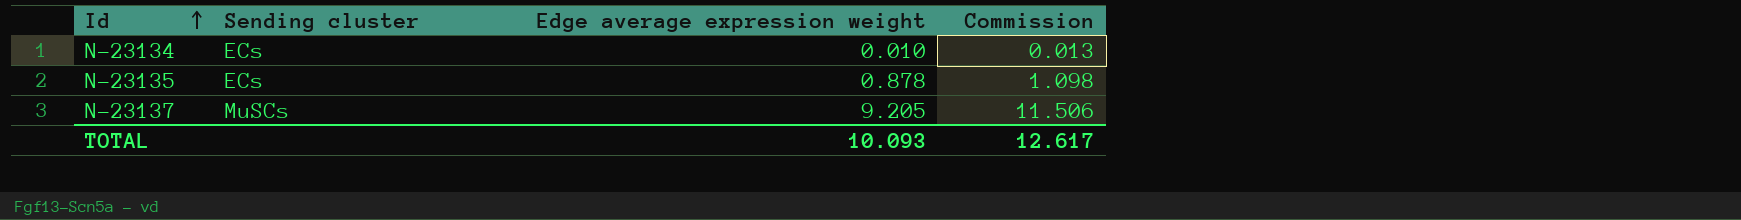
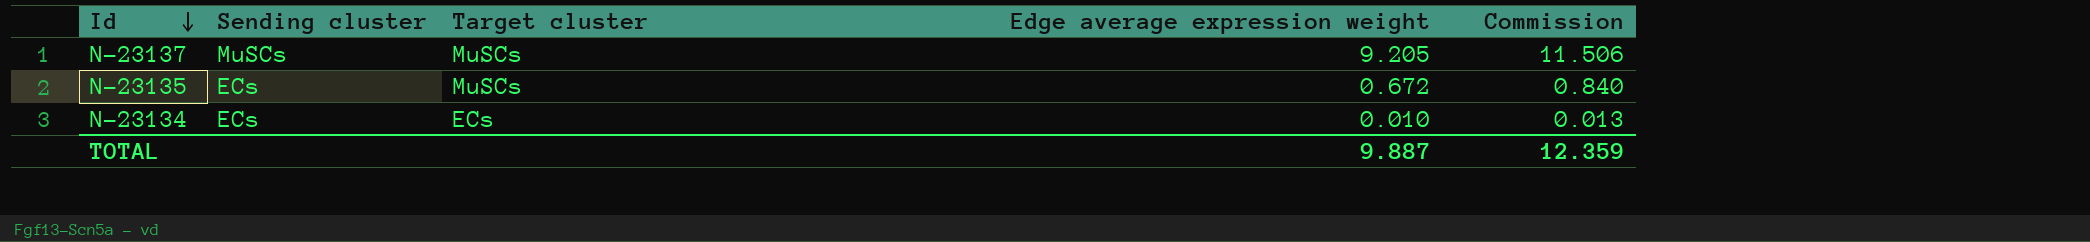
row order: Id ascending -> Id descending
column Target cluster | position: none -> 3
N-23135 | Edge average expression weight: 0.878 -> 0.672
N-23135 | Commission: 1.098 -> 0.840
TOTAL | Edge average expression weight: 10.093 -> 9.887
TOTAL | Commission: 12.617 -> 12.359

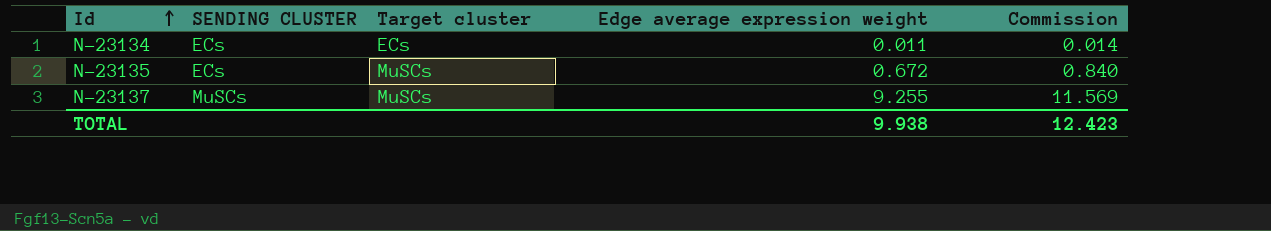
row order: Id descending -> Id ascending
column name: Sending cluster -> SENDING CLUSTER
N-23134 | Edge average expression weight: 0.010 -> 0.011
N-23134 | Commission: 0.013 -> 0.014
N-23137 | Edge average expression weight: 9.205 -> 9.255
N-23137 | Commission: 11.506 -> 11.569
TOTAL | Edge average expression weight: 9.887 -> 9.938
TOTAL | Commission: 12.359 -> 12.423

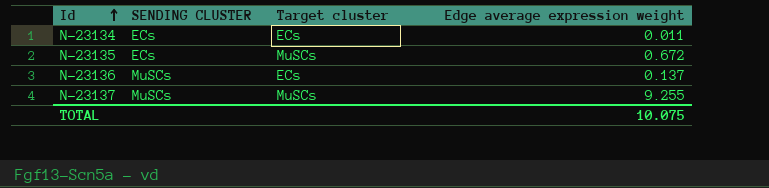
column Commission | formula: [Edge average expression weight] * 1.25 -> none
row N-23136: none -> MuSCs | ECs | 0.137
TOTAL | Edge average expression weight: 9.938 -> 10.075

